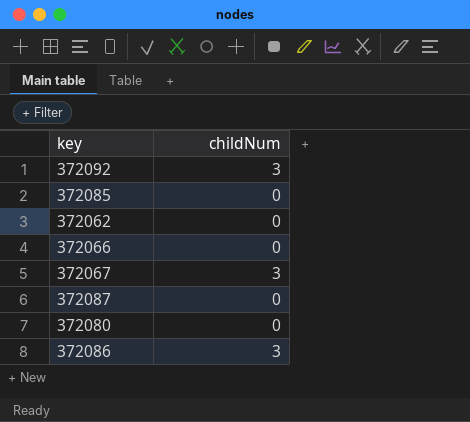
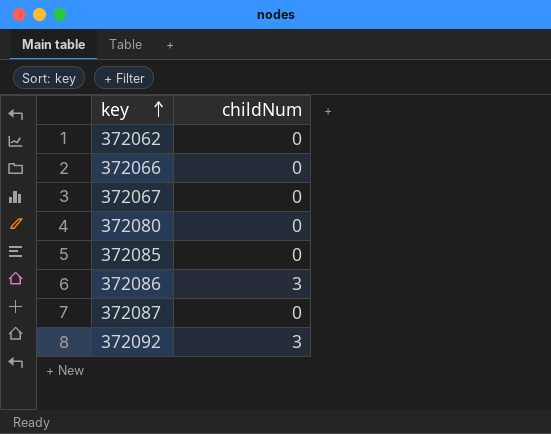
row order: none -> key ascending
372067 | childNum: 3 -> 0

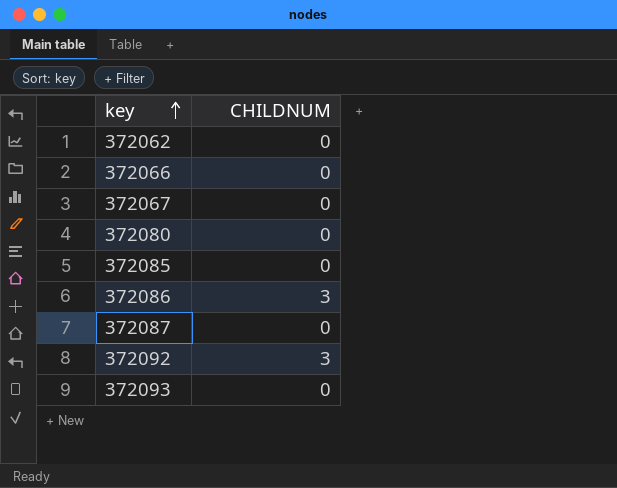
column name: childNum -> CHILDNUM
row 372093: none -> 0

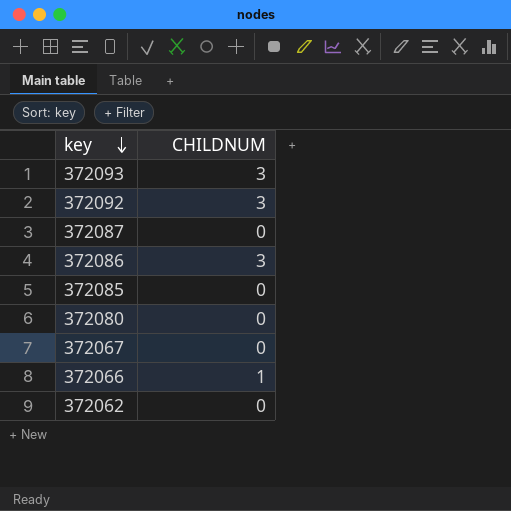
row order: key ascending -> key descending
372093 | CHILDNUM: 0 -> 3
372066 | CHILDNUM: 0 -> 1

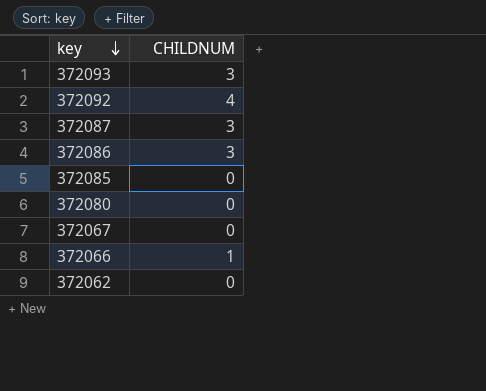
372092 | CHILDNUM: 3 -> 4
372087 | CHILDNUM: 0 -> 3

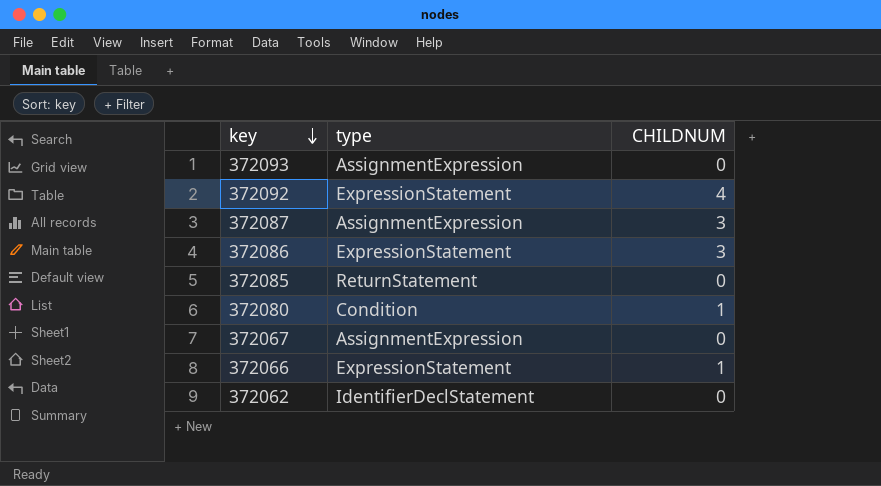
column type | position: none -> 2
372093 | CHILDNUM: 3 -> 0
372080 | CHILDNUM: 0 -> 1

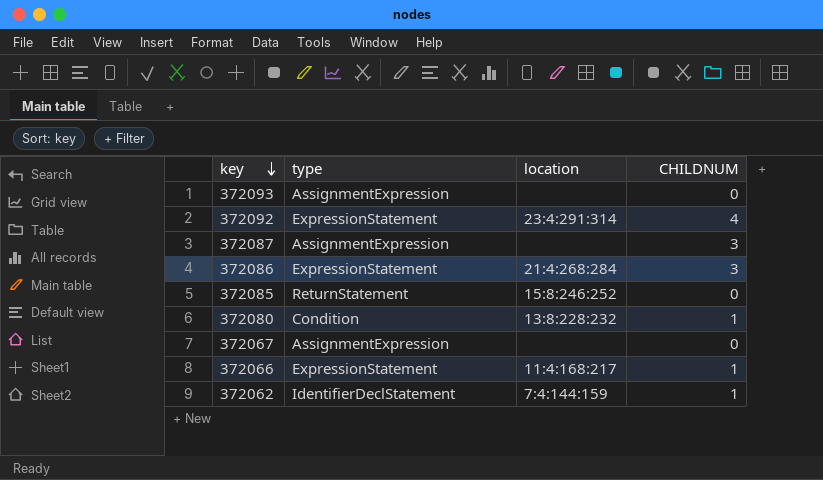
column location | position: none -> 3
372062 | CHILDNUM: 0 -> 1

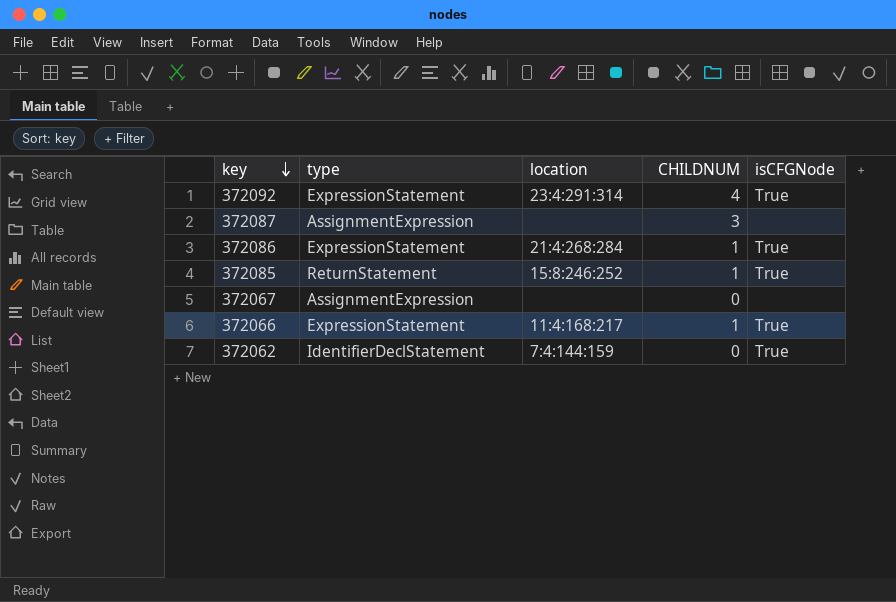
column isCFGNode | position: none -> 5
row 372093: AssignmentExpression | none | 0 -> none
row 372080: Condition | 13:8:228:232 | 1 -> none
372086 | CHILDNUM: 3 -> 1
372085 | CHILDNUM: 0 -> 1
372062 | CHILDNUM: 1 -> 0

